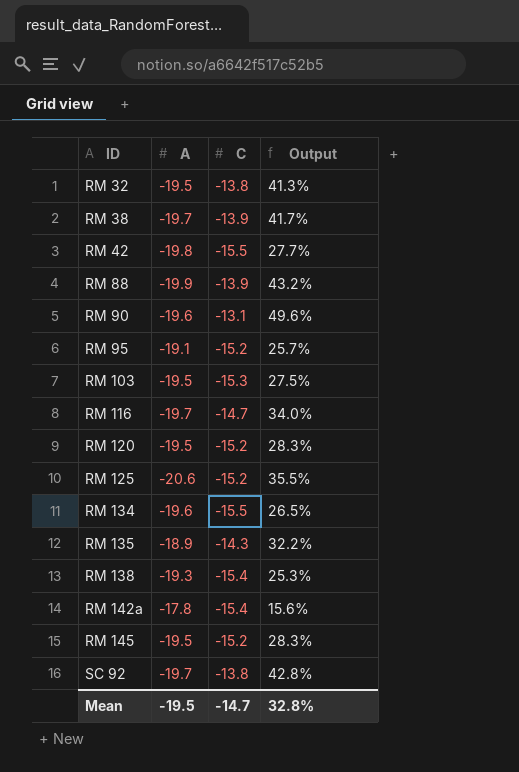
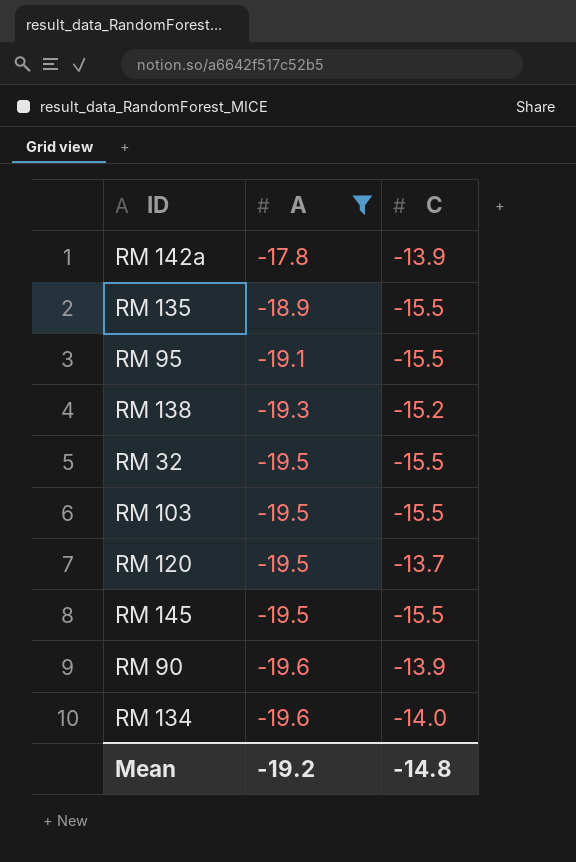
filter: none -> A >= -19.6
row order: ID ascending -> A descending
column Output | formula: ([A] - [C]) / [C] -> none
RM 142a | C: -15.4 -> -13.9
RM 135 | C: -14.3 -> -15.5
RM 95 | C: -15.2 -> -15.5
RM 138 | C: -15.4 -> -15.2
RM 32 | C: -13.8 -> -15.5
RM 103 | C: -15.3 -> -15.5
RM 120 | C: -15.2 -> -13.7
RM 145 | C: -15.2 -> -15.5
RM 90 | C: -13.1 -> -13.9
RM 134 | C: -15.5 -> -14.0
Mean | A: -19.5 -> -19.2
Mean | C: -14.7 -> -14.8

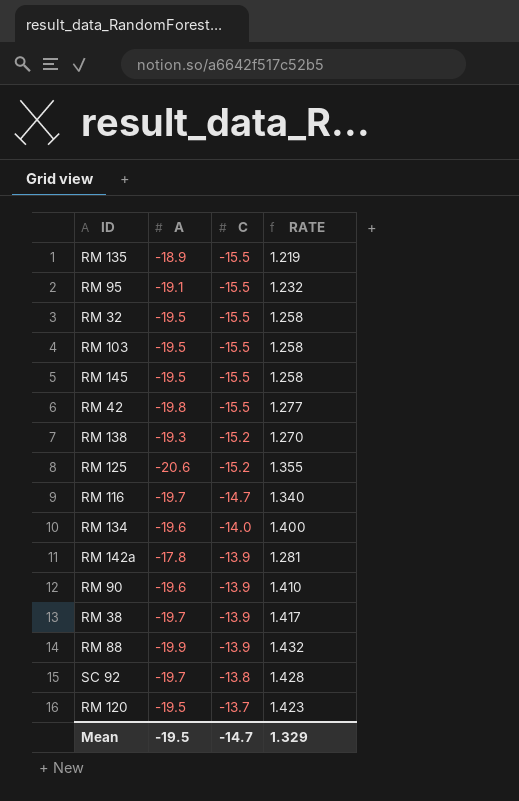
filter: A >= -19.6 -> none
row order: A descending -> C ascending
column RATE | formula: none -> [A] / [C]
Mean | A: -19.2 -> -19.5
Mean | C: -14.8 -> -14.7

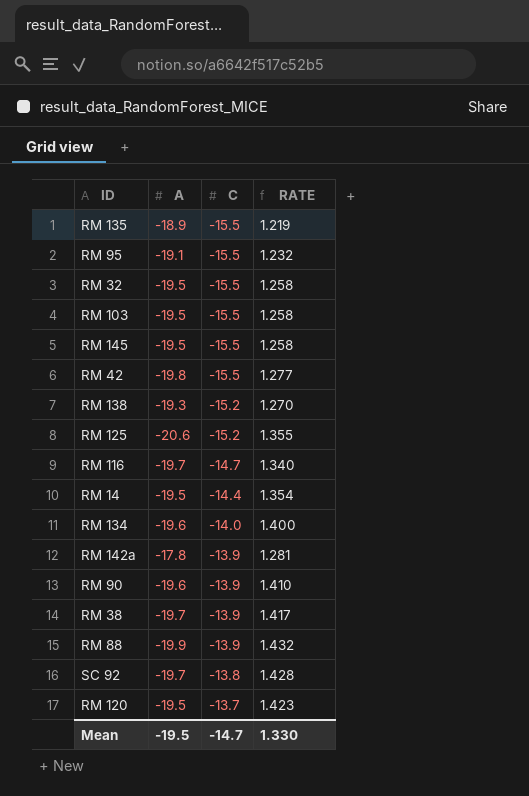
row RM 14: none -> -19.5 | -14.4 | 1.354
Mean | RATE: 1.329 -> 1.330

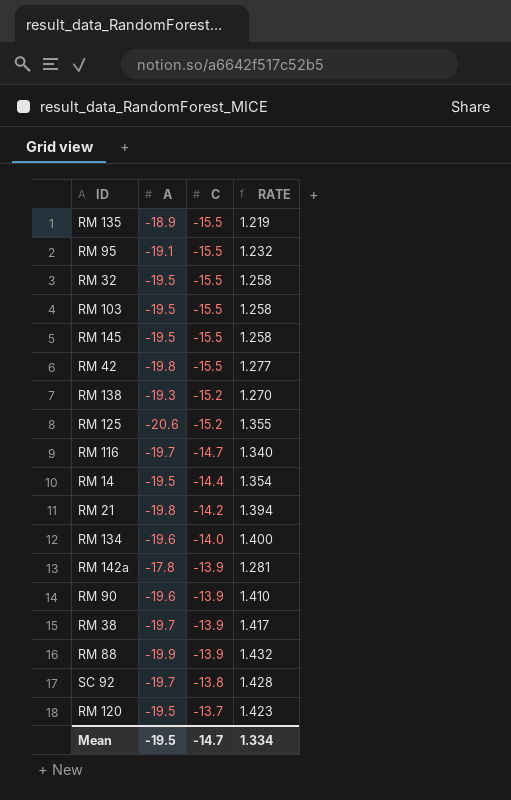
row RM 21: none -> -19.8 | -14.2 | 1.394
Mean | RATE: 1.330 -> 1.334

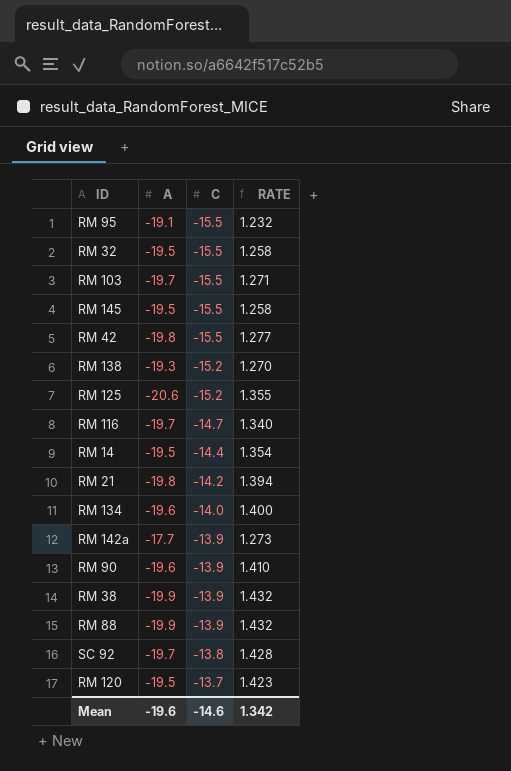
row RM 135: -18.9 | -15.5 | 1.219 -> none
RM 103 | A: -19.5 -> -19.7
RM 103 | RATE: 1.258 -> 1.271
RM 142a | A: -17.8 -> -17.7
RM 142a | RATE: 1.281 -> 1.273
RM 38 | A: -19.7 -> -19.9
RM 38 | RATE: 1.417 -> 1.432
Mean | A: -19.5 -> -19.6
Mean | C: -14.7 -> -14.6
Mean | RATE: 1.334 -> 1.342

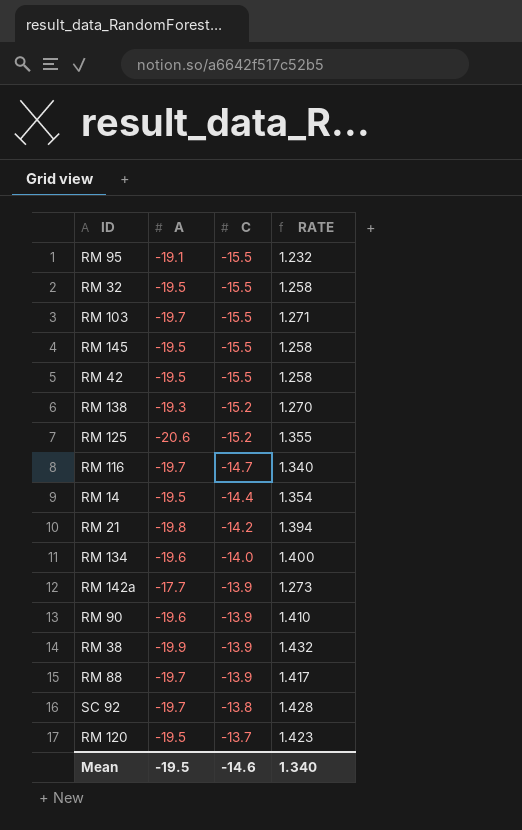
RM 42 | A: -19.8 -> -19.5
RM 42 | RATE: 1.277 -> 1.258
RM 88 | A: -19.9 -> -19.7
RM 88 | RATE: 1.432 -> 1.417
Mean | A: -19.6 -> -19.5
Mean | RATE: 1.342 -> 1.340

